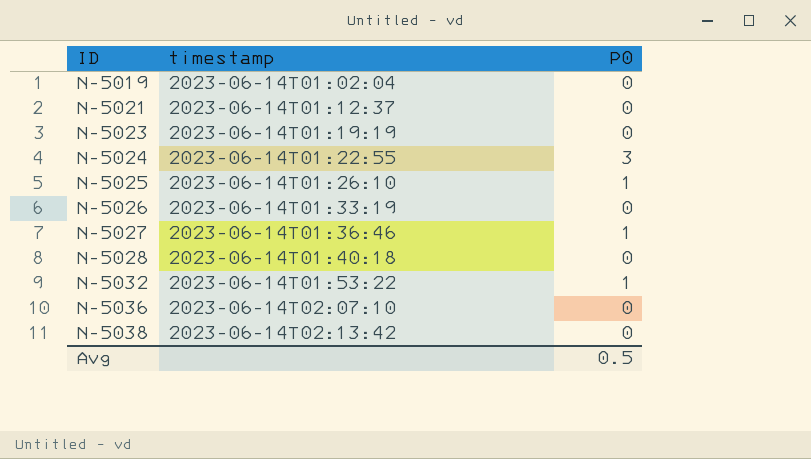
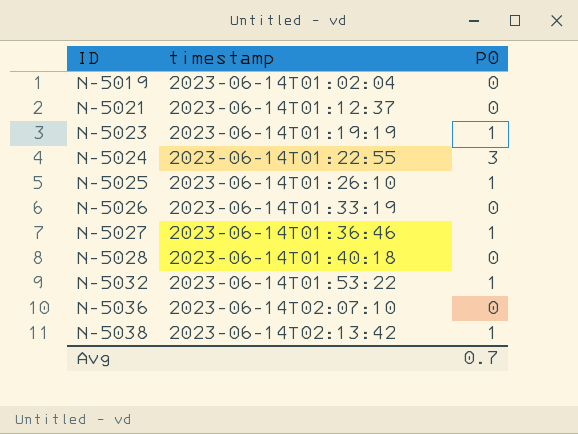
N-5023 | P0: 0 -> 1
N-5038 | P0: 0 -> 1
Avg | P0: 0.5 -> 0.7

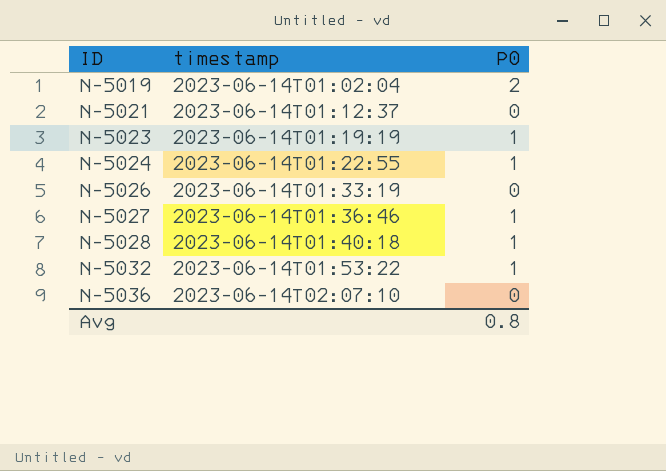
row N-5025: 2023-06-14T01:26:10 | 1 -> none
row N-5038: 2023-06-14T02:13:42 | 1 -> none
N-5019 | P0: 0 -> 2
N-5024 | P0: 3 -> 1
N-5028 | P0: 0 -> 1
Avg | P0: 0.7 -> 0.8

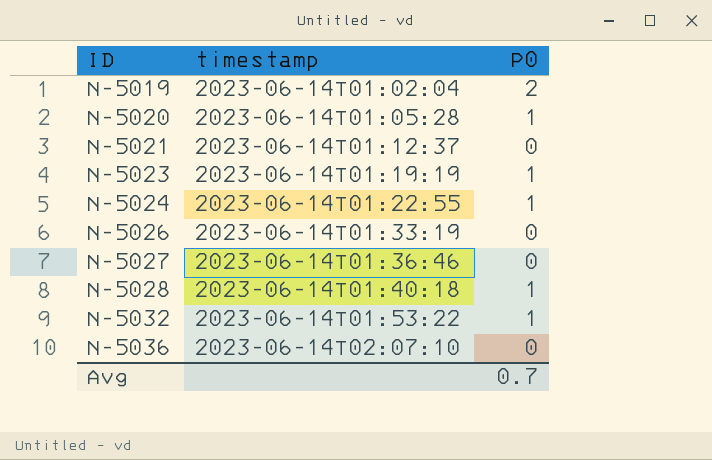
row N-5020: none -> 2023-06-14T01:05:28 | 1
N-5027 | P0: 1 -> 0
Avg | P0: 0.8 -> 0.7

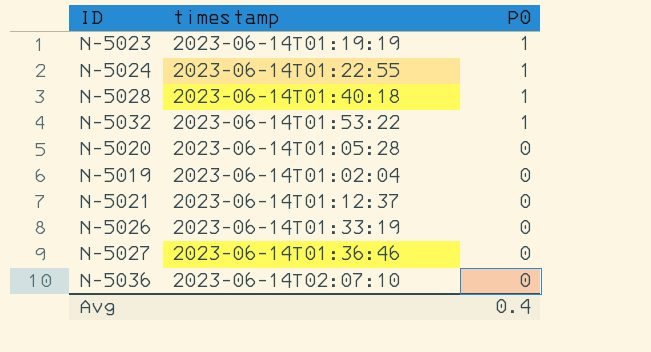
row order: ID ascending -> P0 descending
N-5020 | P0: 1 -> 0
N-5019 | P0: 2 -> 0
Avg | P0: 0.7 -> 0.4

